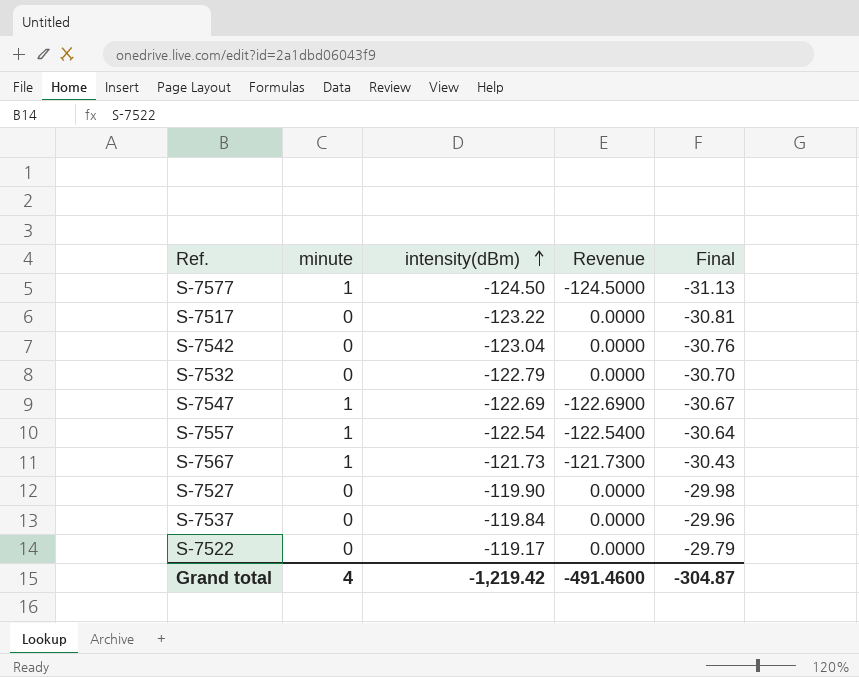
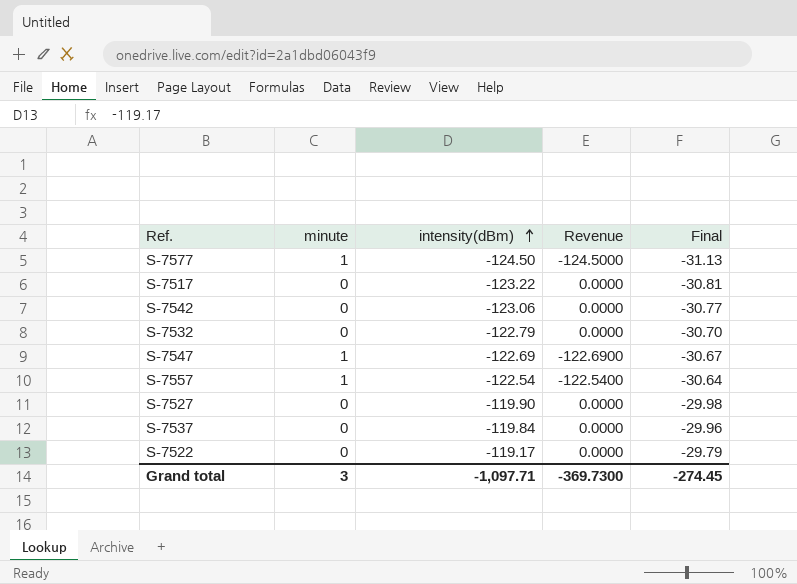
row S-7567: 1 | -121.73 | -121.7300 | -30.43 -> none
S-7542 | intensity(dBm): -123.04 -> -123.06
S-7542 | Final: -30.76 -> -30.77
Grand total | minute: 4 -> 3
Grand total | intensity(dBm): -1,219.42 -> -1,097.71
Grand total | Revenue: -491.4600 -> -369.7300
Grand total | Final: -304.87 -> -274.45

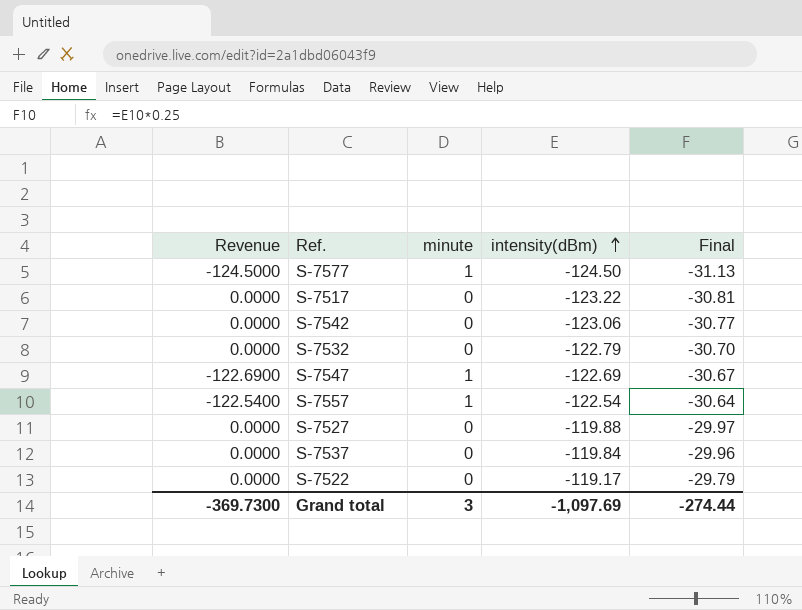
column Revenue | position: 4 -> 1
S-7527 | intensity(dBm): -119.90 -> -119.88
S-7527 | Final: -29.98 -> -29.97
Grand total | intensity(dBm): -1,097.71 -> -1,097.69
Grand total | Final: -274.45 -> -274.44

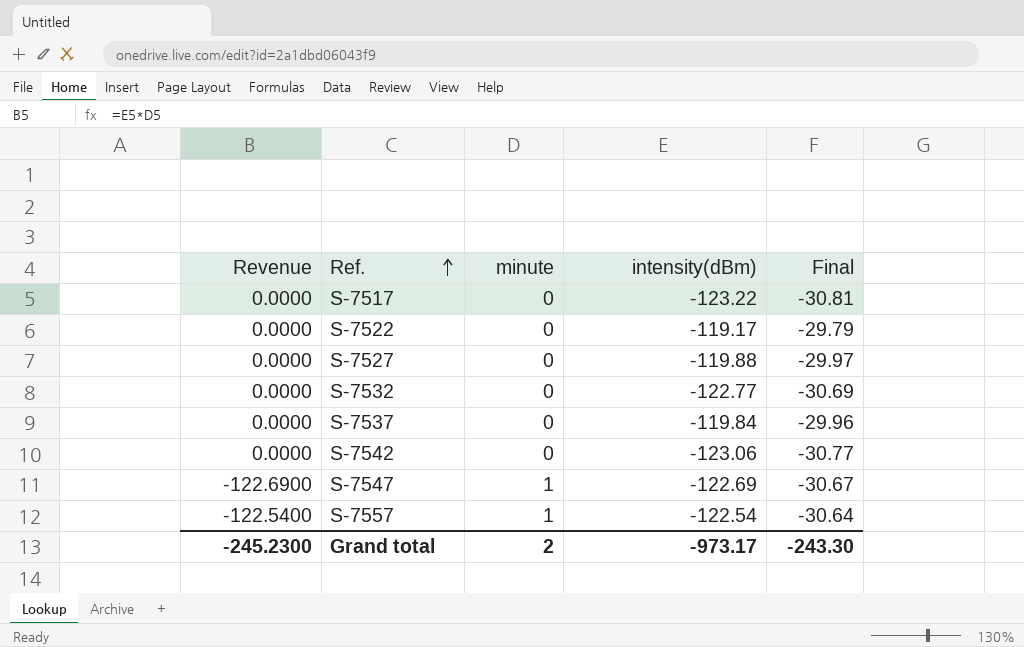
row order: intensity(dBm) ascending -> Ref. ascending
row S-7577: -124.5000 | 1 | -124.50 | -31.13 -> none
S-7532 | intensity(dBm): -122.79 -> -122.77
S-7532 | Final: -30.70 -> -30.69
Grand total | Revenue: -369.7300 -> -245.2300
Grand total | minute: 3 -> 2
Grand total | intensity(dBm): -1,097.69 -> -973.17
Grand total | Final: -274.44 -> -243.30

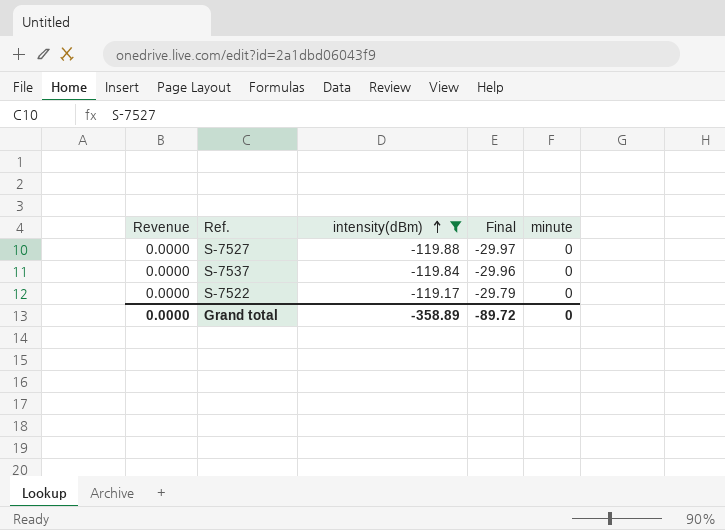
filter: none -> intensity(dBm) >= -119.88
row order: Ref. ascending -> intensity(dBm) ascending
column minute | position: 3 -> 5
Grand total | Revenue: -245.2300 -> 0.0000
Grand total | intensity(dBm): -973.17 -> -358.89
Grand total | Final: -243.30 -> -89.72
Grand total | minute: 2 -> 0

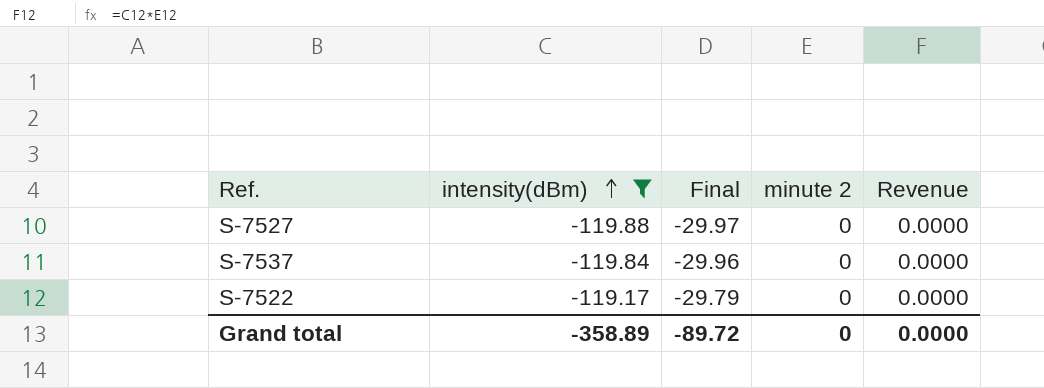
column name: minute -> minute 2
column Revenue | position: 1 -> 5

